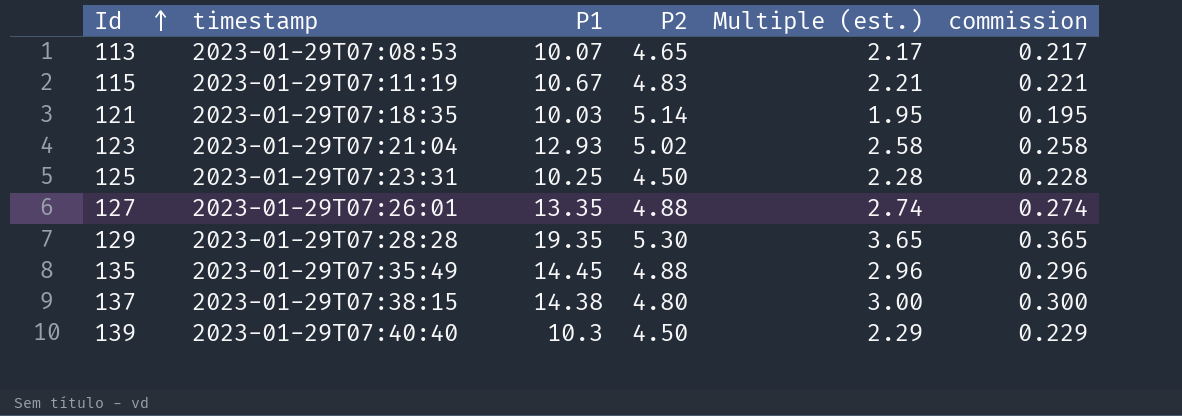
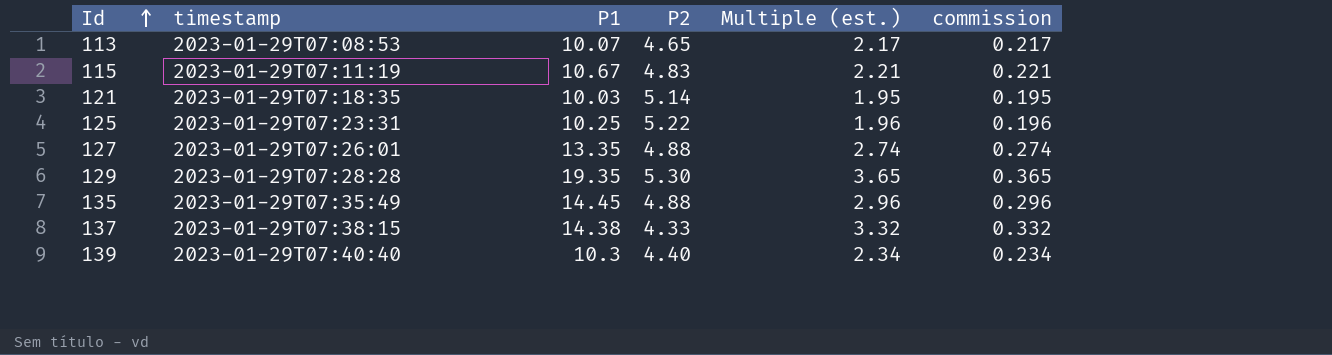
row 123: 2023-01-29T07:21:04 | 12.93 | 5.02 | 2.58 | 0.258 -> none
125 | P2: 4.50 -> 5.22
125 | Multiple (est.): 2.28 -> 1.96
125 | commission: 0.228 -> 0.196
137 | P2: 4.80 -> 4.33
137 | Multiple (est.): 3.00 -> 3.32
137 | commission: 0.300 -> 0.332
139 | P2: 4.50 -> 4.40
139 | Multiple (est.): 2.29 -> 2.34
139 | commission: 0.229 -> 0.234

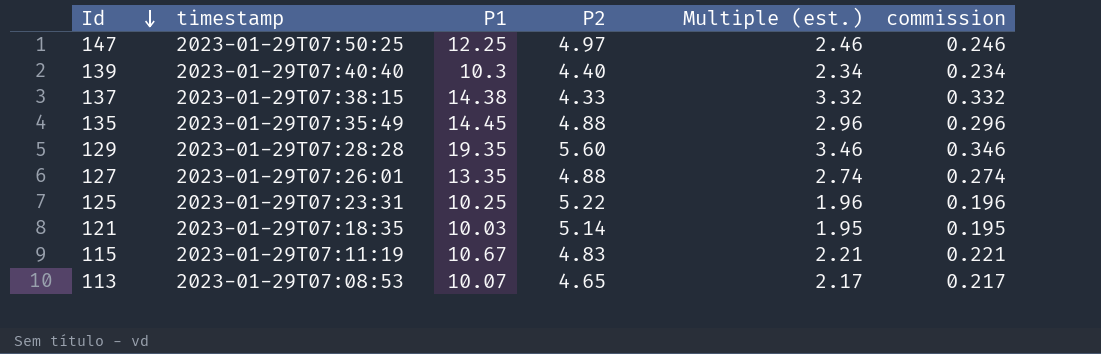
row order: Id ascending -> Id descending
row 147: none -> 2023-01-29T07:50:25 | 12.25 | 4.97 | 2.46 | 0.246
129 | P2: 5.30 -> 5.60
129 | Multiple (est.): 3.65 -> 3.46
129 | commission: 0.365 -> 0.346

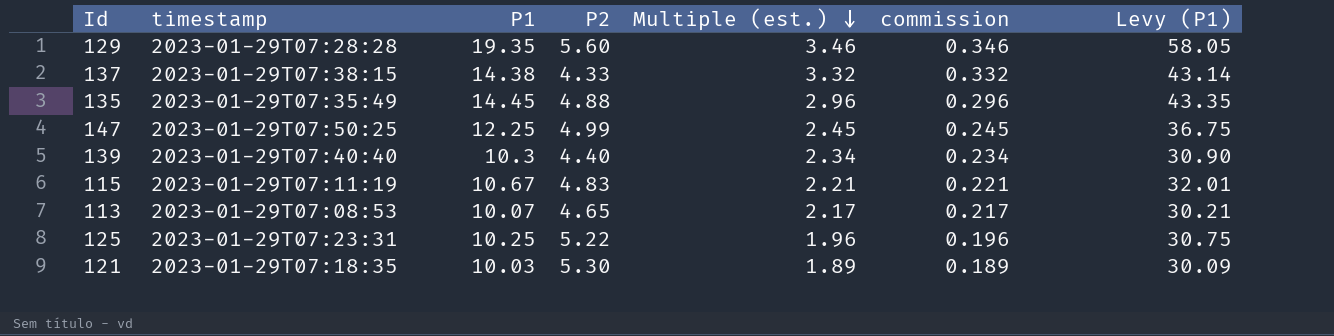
row order: Id descending -> Multiple (est.) descending
column Levy (P1) | formula: none -> [P1] * 3
row 127: 2023-01-29T07:26:01 | 13.35 | 4.88 | 2.74 | 0.274 -> none
147 | P2: 4.97 -> 4.99
147 | Multiple (est.): 2.46 -> 2.45
147 | commission: 0.246 -> 0.245
121 | P2: 5.14 -> 5.30
121 | Multiple (est.): 1.95 -> 1.89
121 | commission: 0.195 -> 0.189

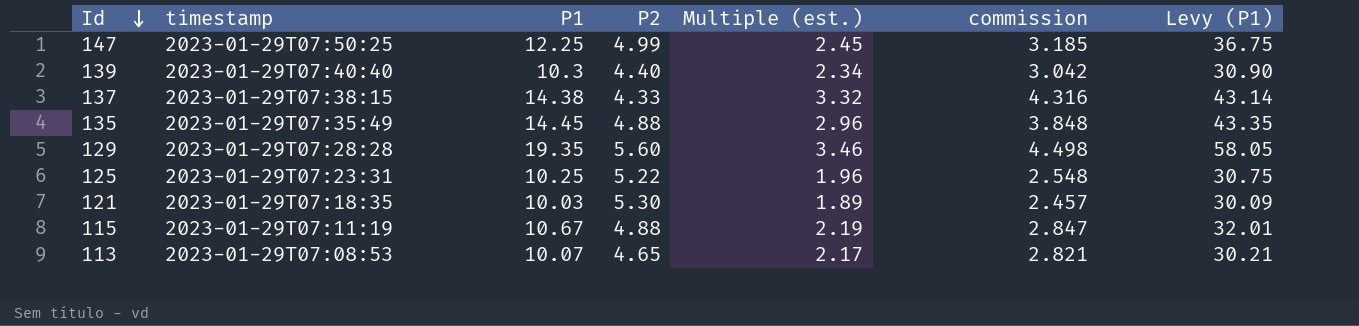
row order: Multiple (est.) descending -> Id descending
column commission | formula: [Multiple (est.)] * 0.1 -> [Multiple (est.)] * 1.3
115 | P2: 4.83 -> 4.88
115 | Multiple (est.): 2.21 -> 2.19

